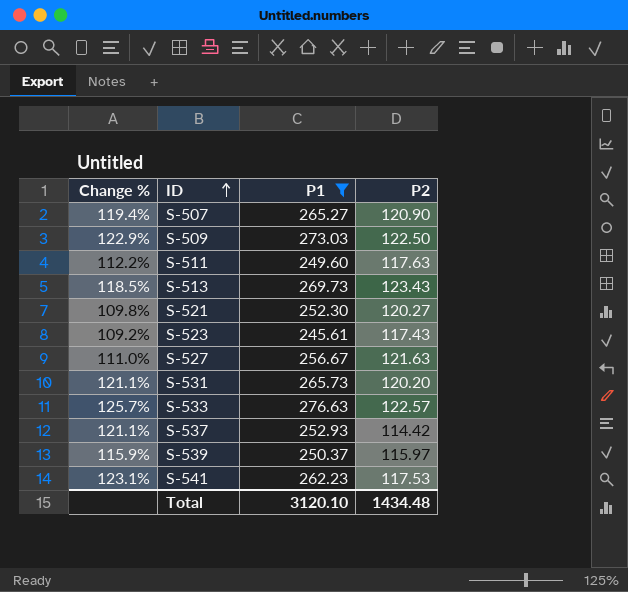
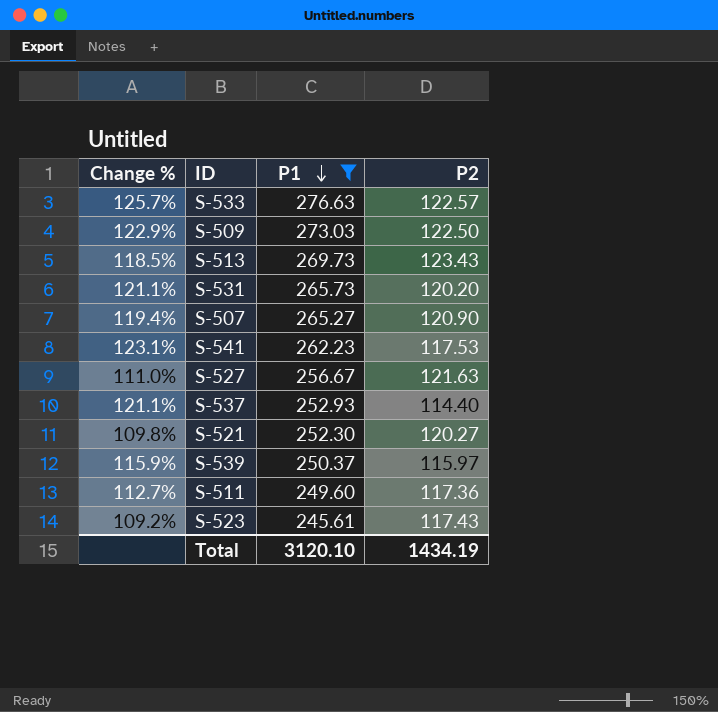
row order: ID ascending -> P1 descending
S-537 | P2: 114.42 -> 114.40
S-511 | Change %: 112.2% -> 112.7%
S-511 | P2: 117.63 -> 117.36
Total | P2: 1434.48 -> 1434.19

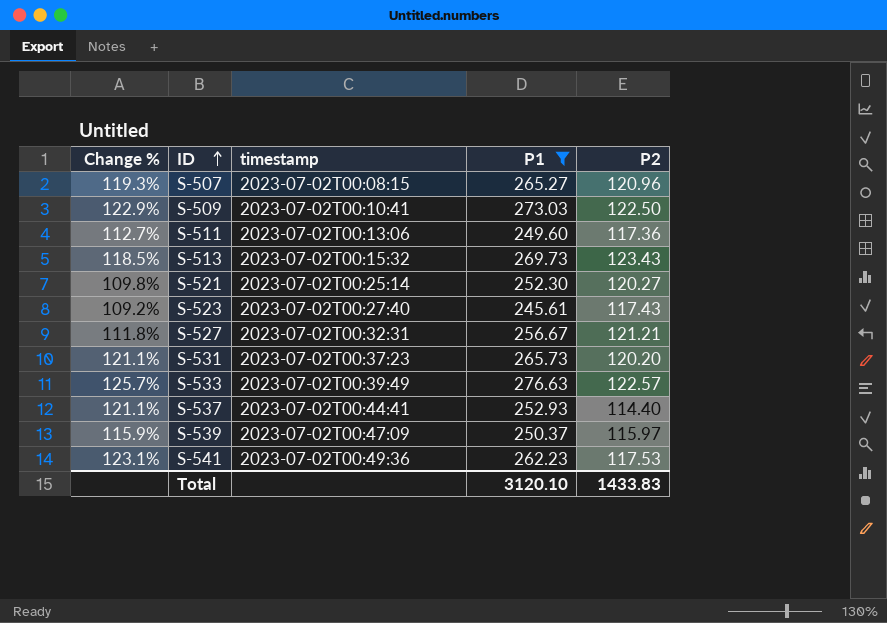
row order: P1 descending -> ID ascending
column timestamp | position: none -> 3
S-507 | Change %: 119.4% -> 119.3%
S-507 | P2: 120.90 -> 120.96
S-527 | Change %: 111.0% -> 111.8%
S-527 | P2: 121.63 -> 121.21
Total | P2: 1434.19 -> 1433.83

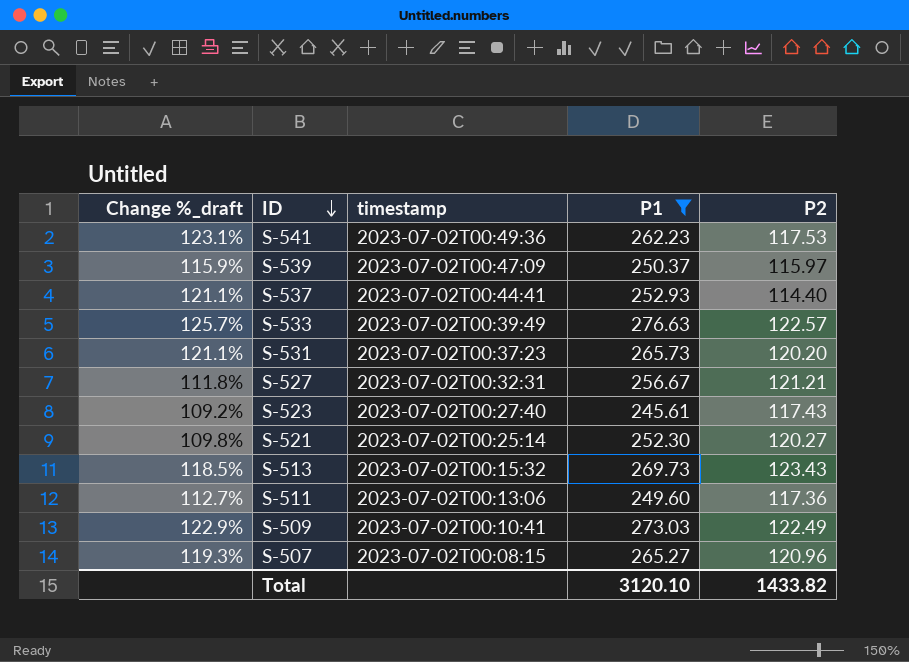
row order: ID ascending -> ID descending
column name: Change % -> Change %_draft
S-509 | P2: 122.50 -> 122.49
Total | P2: 1433.83 -> 1433.82

